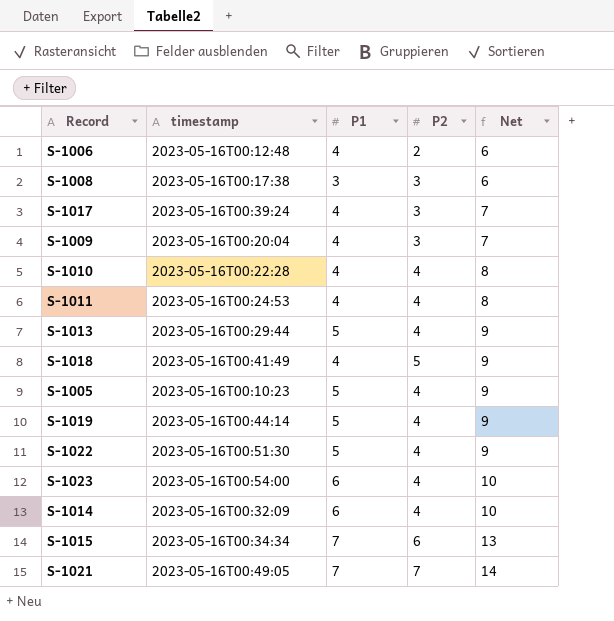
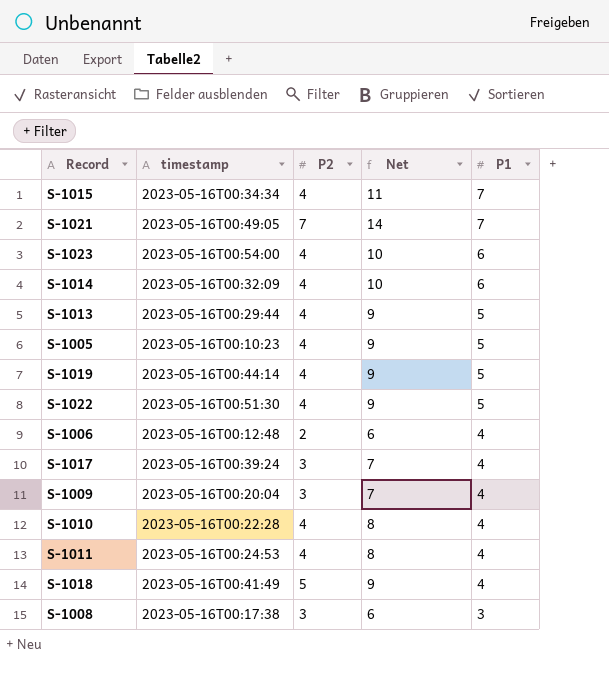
row order: Net ascending -> P1 descending
column P1 | position: 3 -> 5
S-1015 | P2: 6 -> 4
S-1015 | Net: 13 -> 11

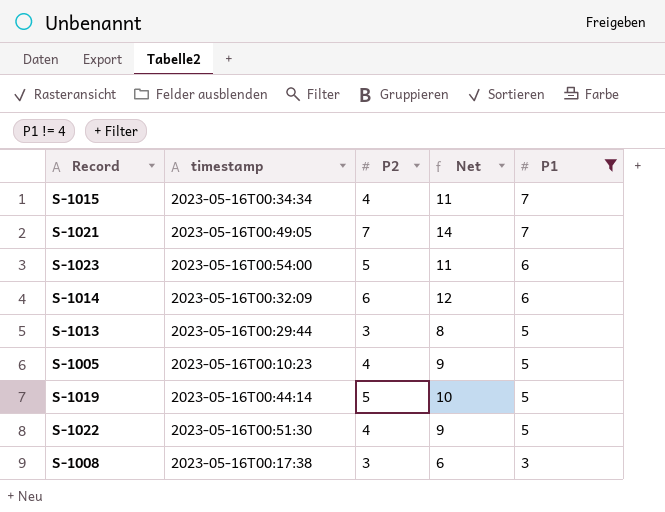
filter: none -> P1 != 4
S-1023 | P2: 4 -> 5
S-1023 | Net: 10 -> 11
S-1014 | P2: 4 -> 6
S-1014 | Net: 10 -> 12
S-1013 | P2: 4 -> 3
S-1013 | Net: 9 -> 8
S-1019 | P2: 4 -> 5
S-1019 | Net: 9 -> 10

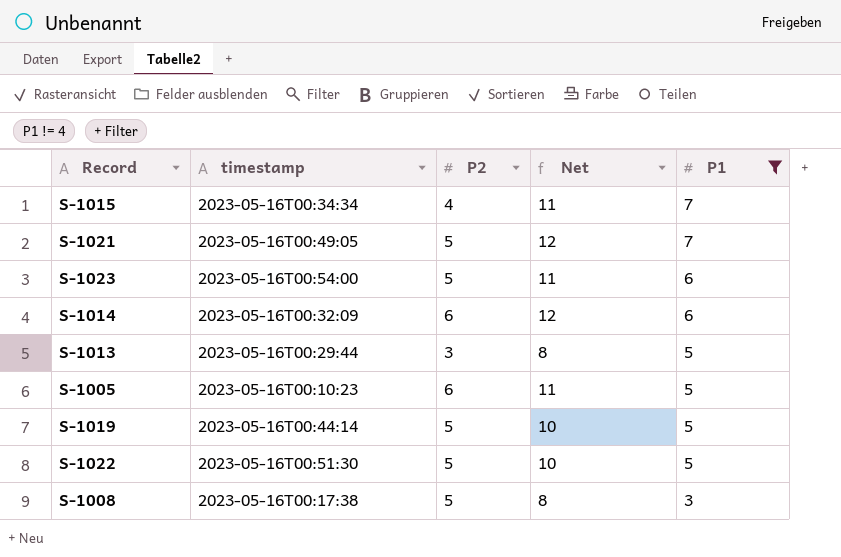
S-1021 | P2: 7 -> 5
S-1021 | Net: 14 -> 12
S-1005 | P2: 4 -> 6
S-1005 | Net: 9 -> 11
S-1022 | P2: 4 -> 5
S-1022 | Net: 9 -> 10
S-1008 | P2: 3 -> 5
S-1008 | Net: 6 -> 8

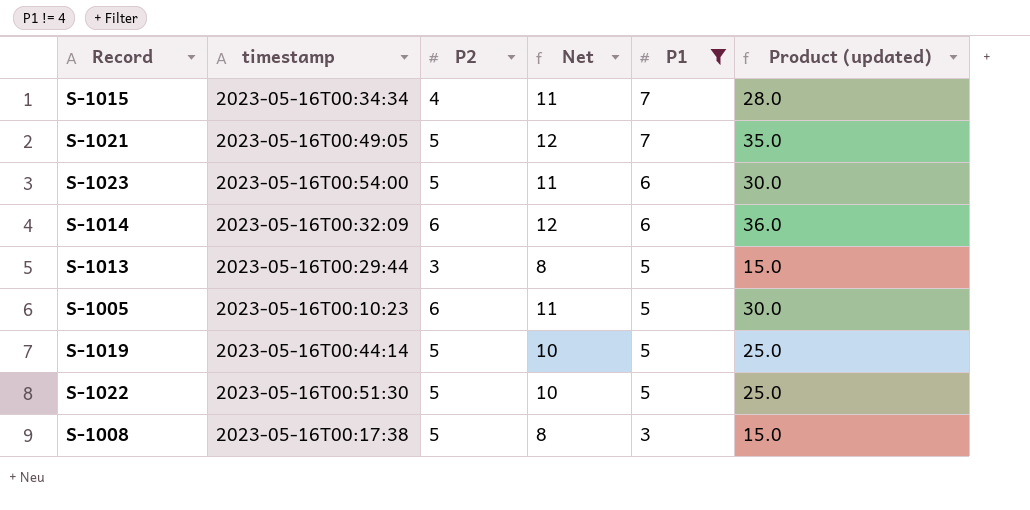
column Product (updated) | formula: none -> [P2] * [P1]

